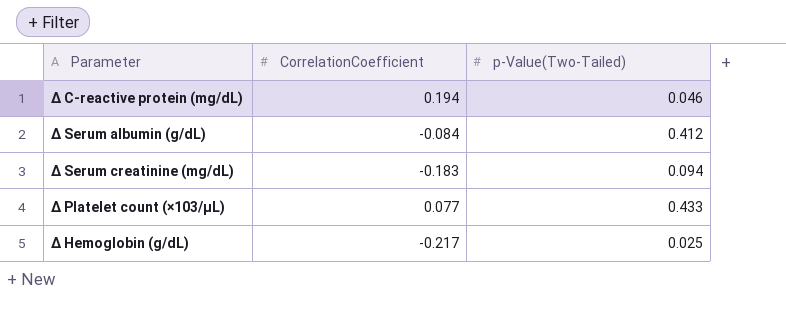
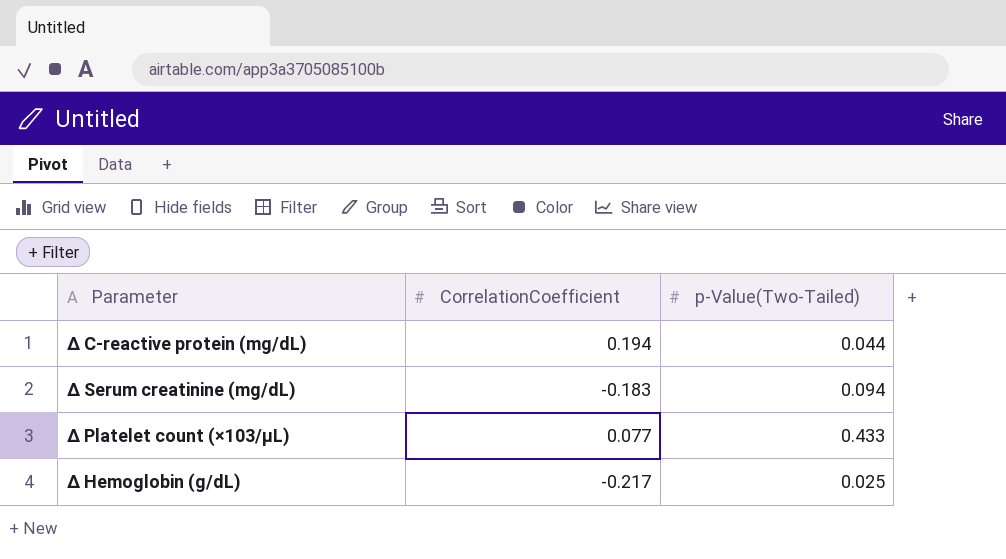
row Δ Serum albumin (g/dL): -0.084 | 0.412 -> none
Δ C-reactive protein (mg/dL) | p-Value(Two-Tailed): 0.046 -> 0.044

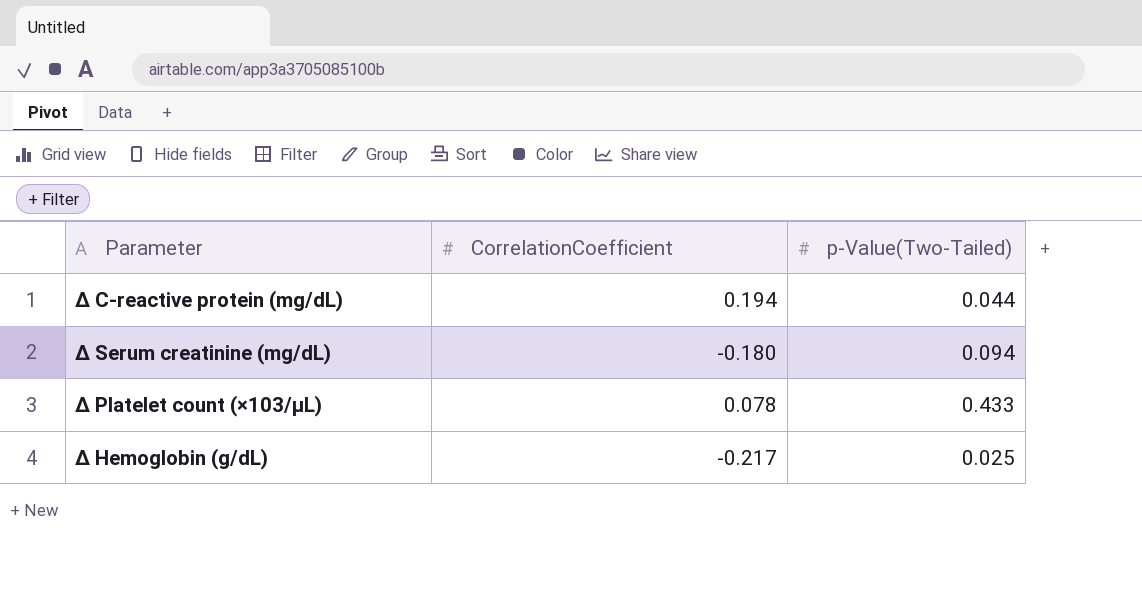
Δ Serum creatinine (mg/dL) | CorrelationCoefficient: -0.183 -> -0.180
Δ Platelet count (×103/μL) | CorrelationCoefficient: 0.077 -> 0.078

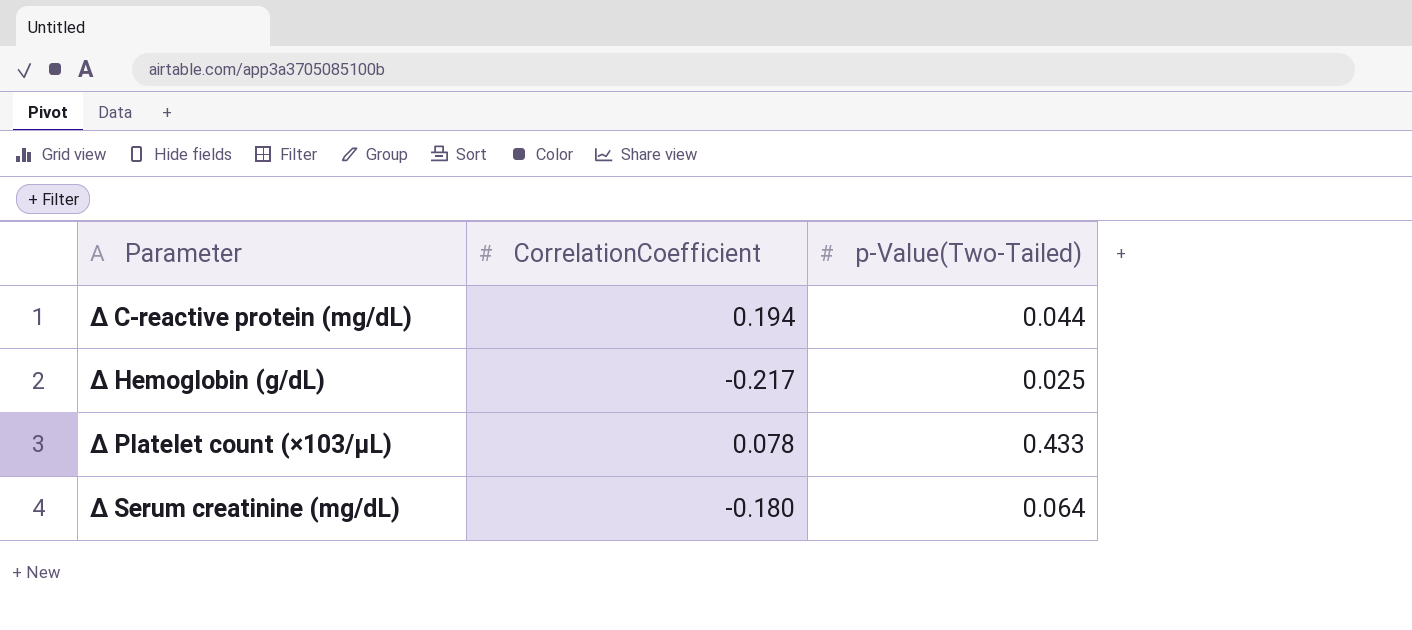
row order: none -> Parameter ascending
Δ Serum creatinine (mg/dL) | p-Value(Two-Tailed): 0.094 -> 0.064

